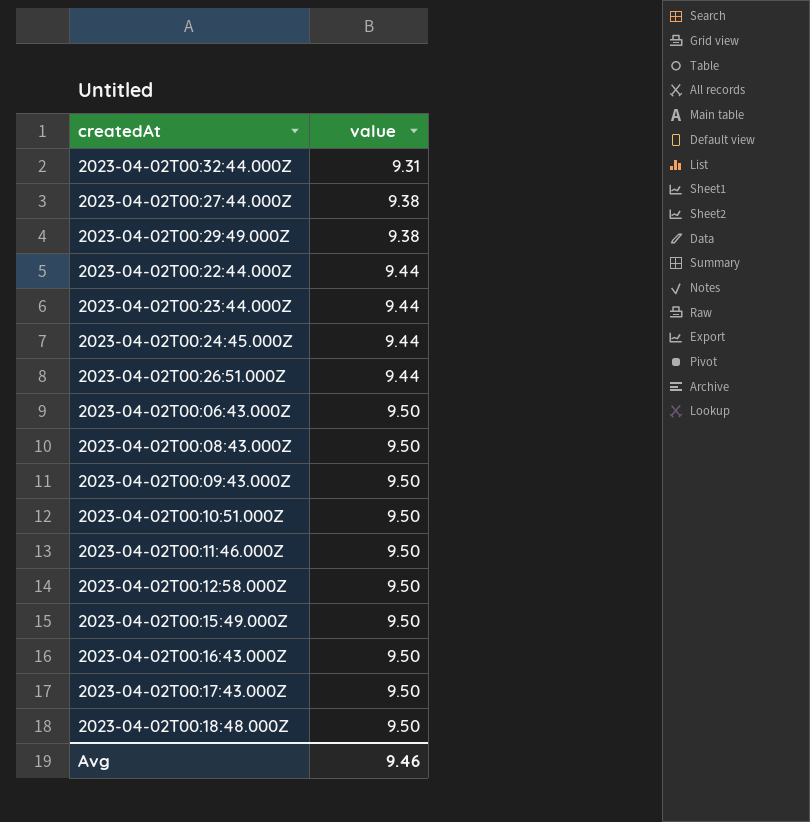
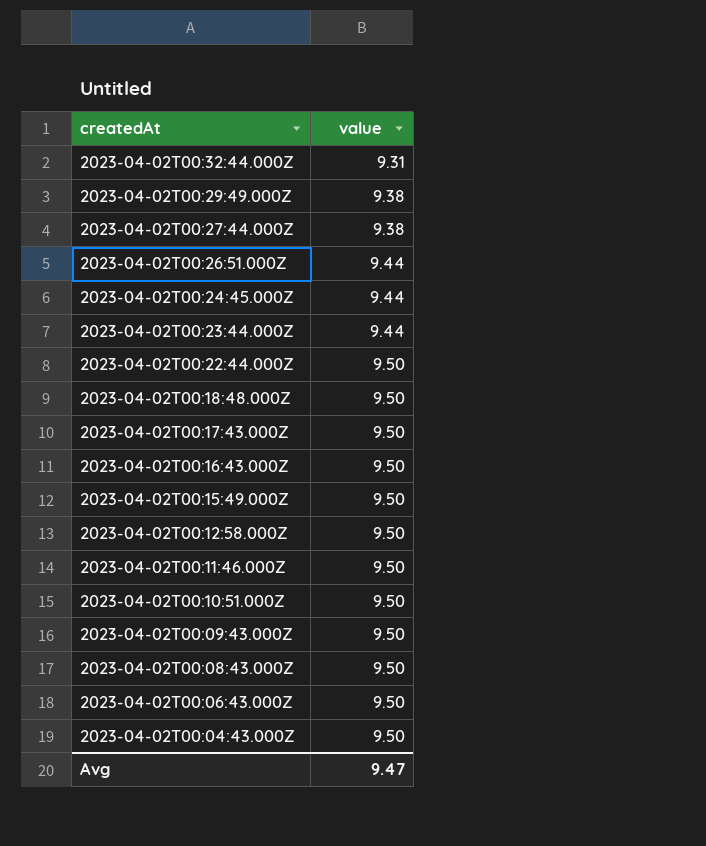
row order: value ascending -> createdAt descending
2023-04-02T00:22:44.000Z | value: 9.44 -> 9.50
row 2023-04-02T00:04:43.000Z: none -> 9.50
Avg | value: 9.46 -> 9.47

